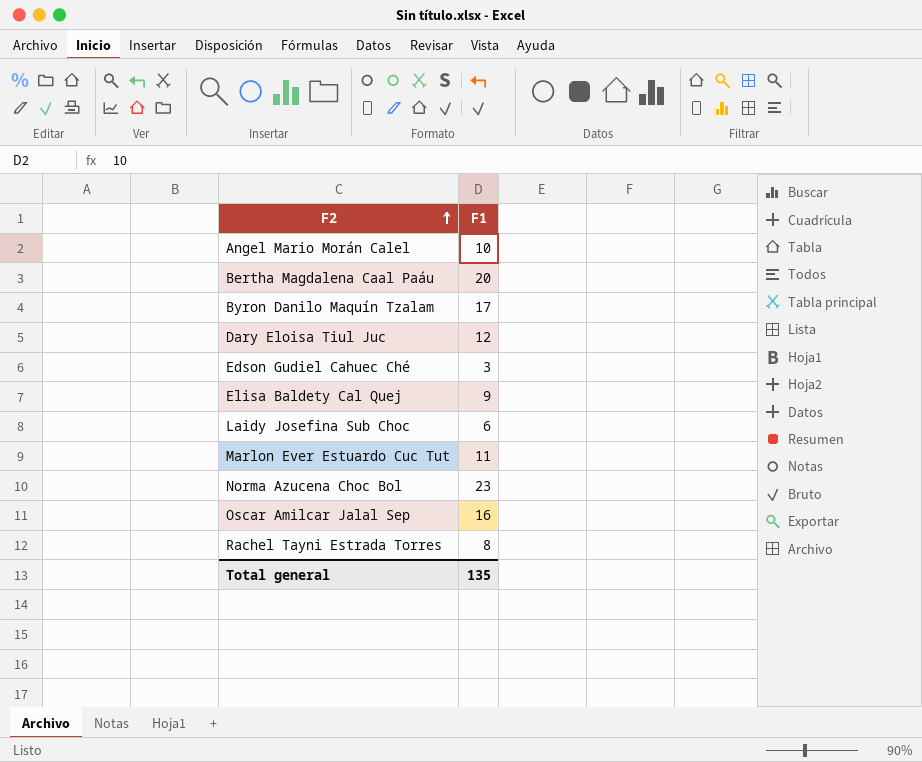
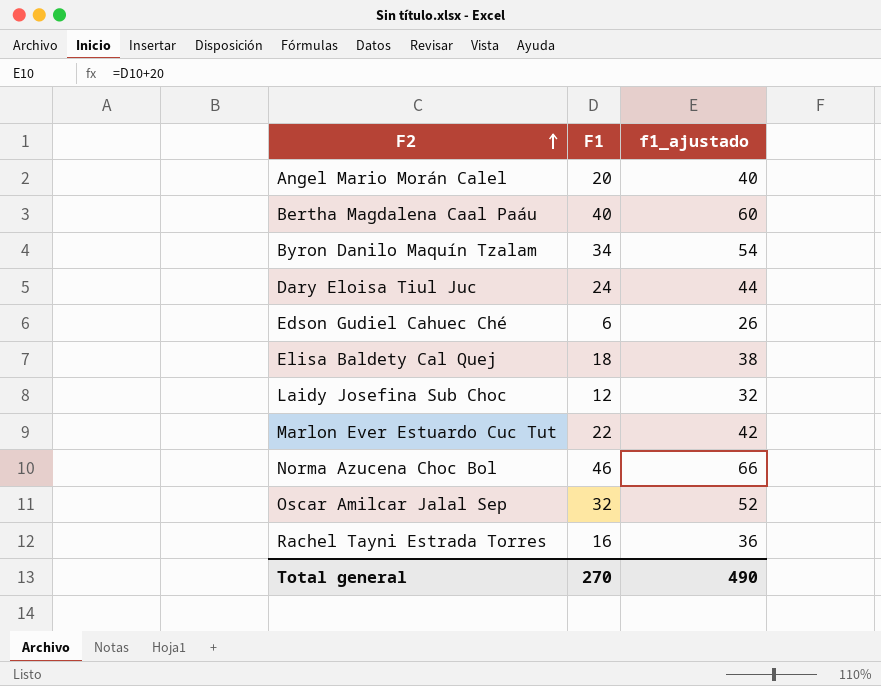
column f1_ajustado | formula: none -> [F1] + 20
Angel Mario Morán Calel | F1: 10 -> 20
Bertha Magdalena Caal Paáu | F1: 20 -> 40
Byron Danilo Maquín Tzalam | F1: 17 -> 34
Dary Eloisa Tiul Juc | F1: 12 -> 24
Edson Gudiel Cahuec Ché | F1: 3 -> 6
Elisa Baldety Cal Quej | F1: 9 -> 18
Laidy Josefina Sub Choc | F1: 6 -> 12
Marlon Ever Estuardo Cuc Tut | F1: 11 -> 22
Norma Azucena Choc Bol | F1: 23 -> 46
Oscar Amilcar Jalal Sep | F1: 16 -> 32
Rachel Tayni Estrada Torres | F1: 8 -> 16
Total general | F1: 135 -> 270

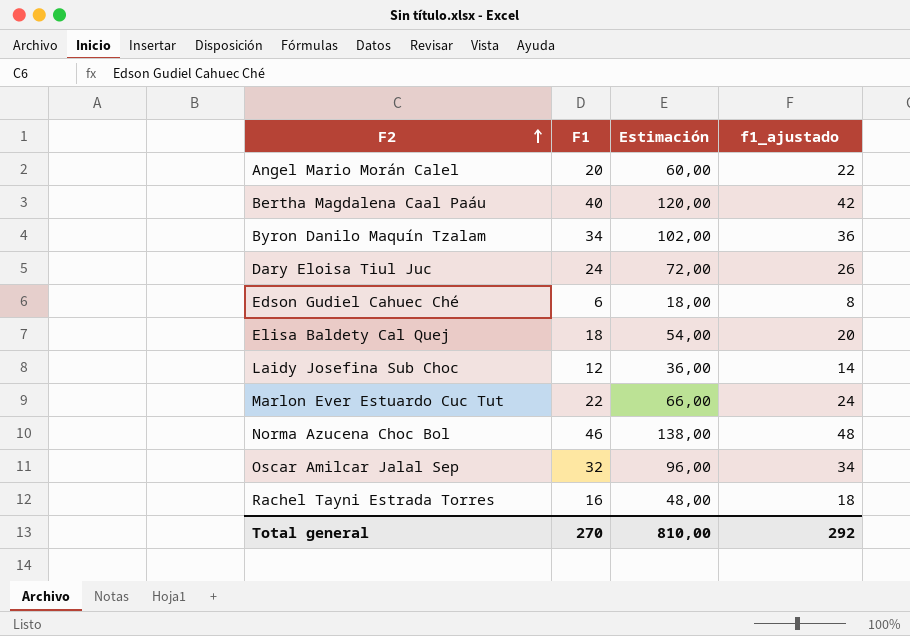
column Estimación | formula: none -> [F1] * 3
column f1_ajustado | formula: [F1] + 20 -> [F1] + 2
Total general | f1_ajustado: 490 -> 292

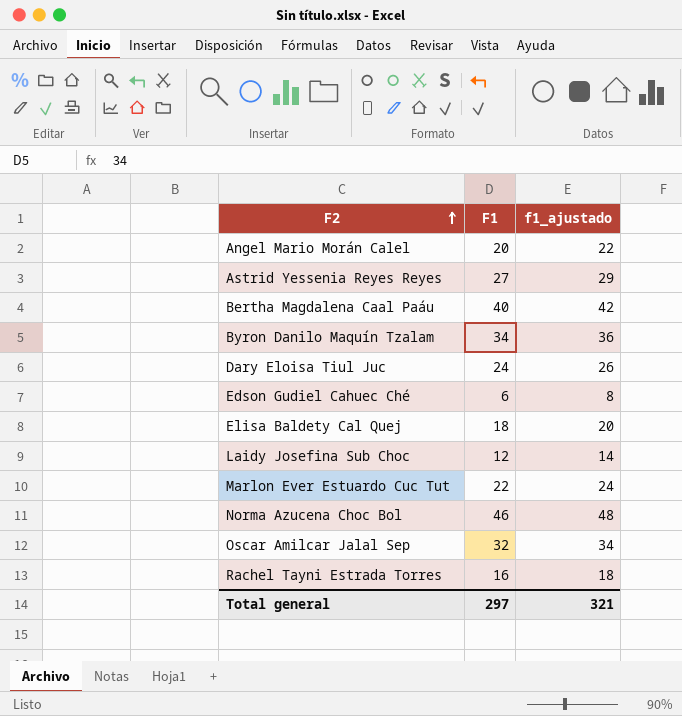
column Estimación | formula: [F1] * 3 -> none
row Astrid Yessenia Reyes Reyes: none -> 27 | 29
Total general | F1: 270 -> 297
Total general | f1_ajustado: 292 -> 321

